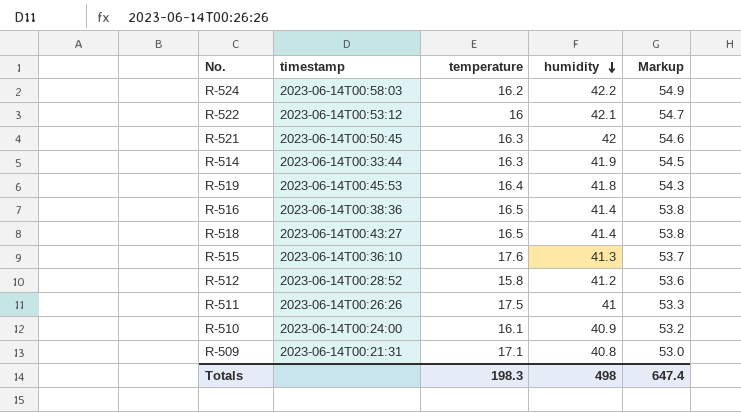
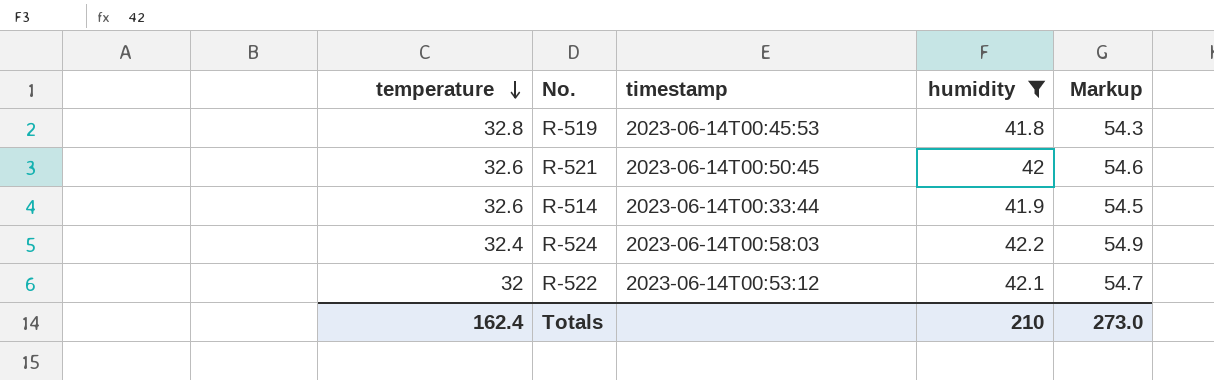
filter: none -> humidity >= 41.8
row order: humidity descending -> temperature descending
column temperature | position: 3 -> 1
R-519 | temperature: 16.4 -> 32.8
R-521 | temperature: 16.3 -> 32.6
R-514 | temperature: 16.3 -> 32.6
R-524 | temperature: 16.2 -> 32.4
R-522 | temperature: 16 -> 32
Totals | temperature: 198.3 -> 162.4
Totals | humidity: 498 -> 210
Totals | Markup: 647.4 -> 273.0

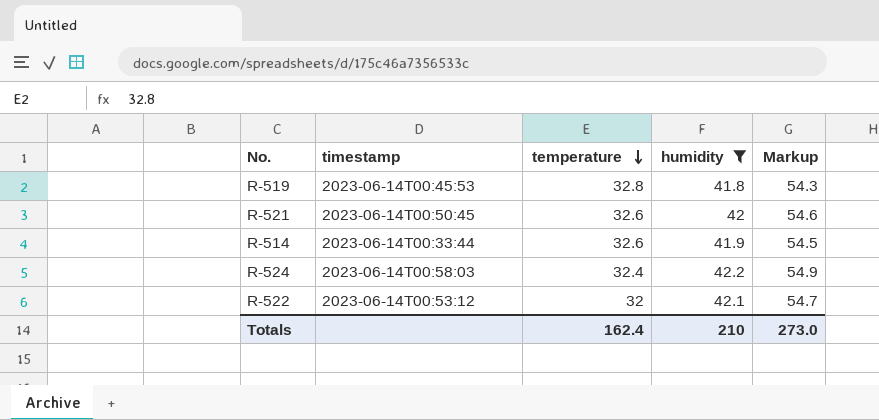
column temperature | position: 1 -> 3

